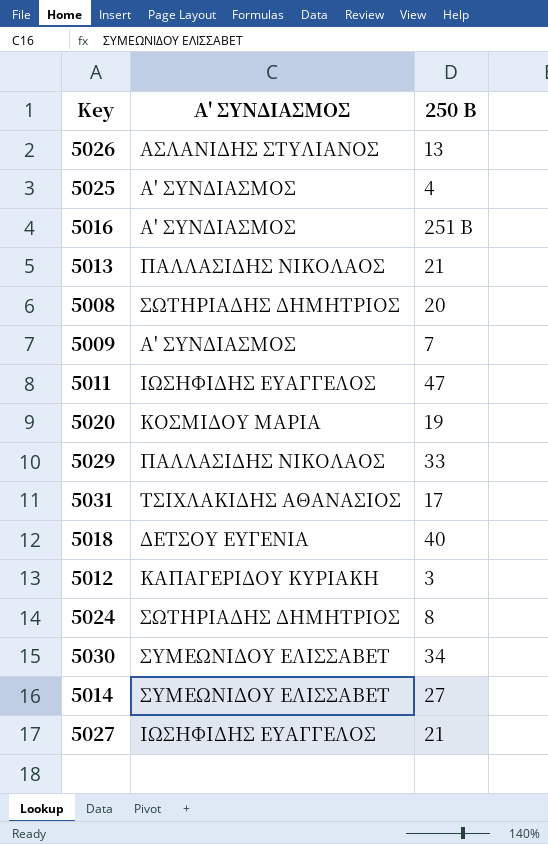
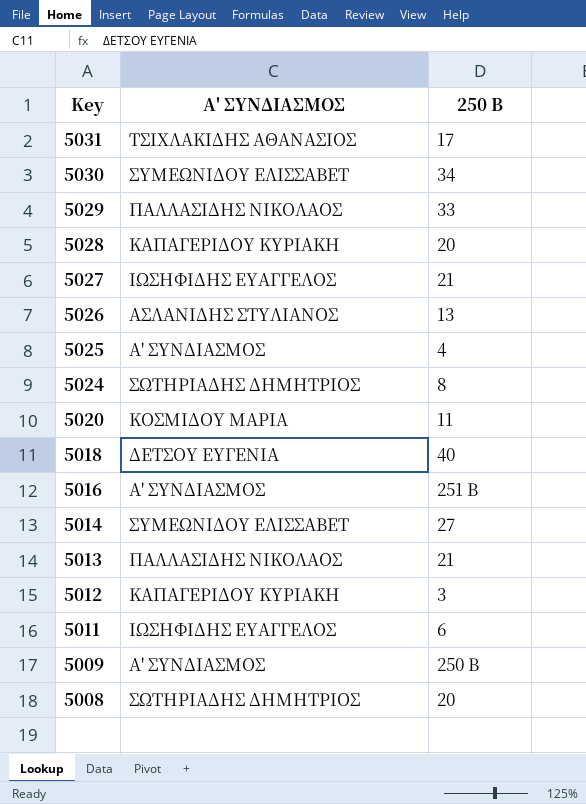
row order: none -> Key descending
row 5028: none -> ΚΑΠΑΓΕΡΙΔΟΥ ΚΥΡΙΑΚΗ | 20
5020 | 250 Β: 19 -> 11
5011 | 250 Β: 47 -> 6
5009 | 250 Β: 7 -> 250 Β

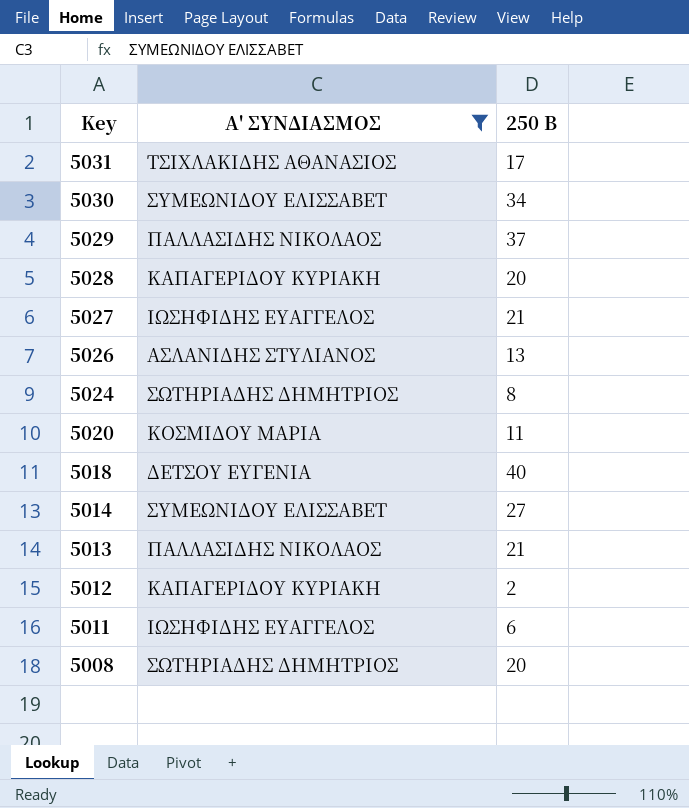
filter: none -> Α' ΣΥΝΔΙΑΣΜΟΣ != Α' ΣΥΝΔΙΑΣΜΟΣ
5029 | 250 Β: 33 -> 37
5012 | 250 Β: 3 -> 2

